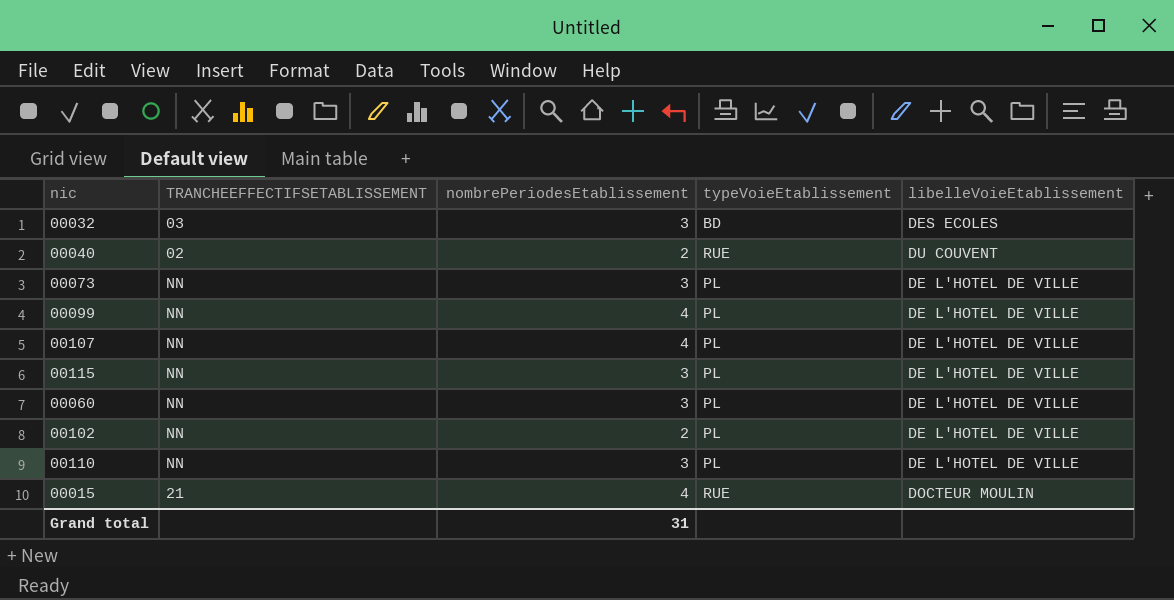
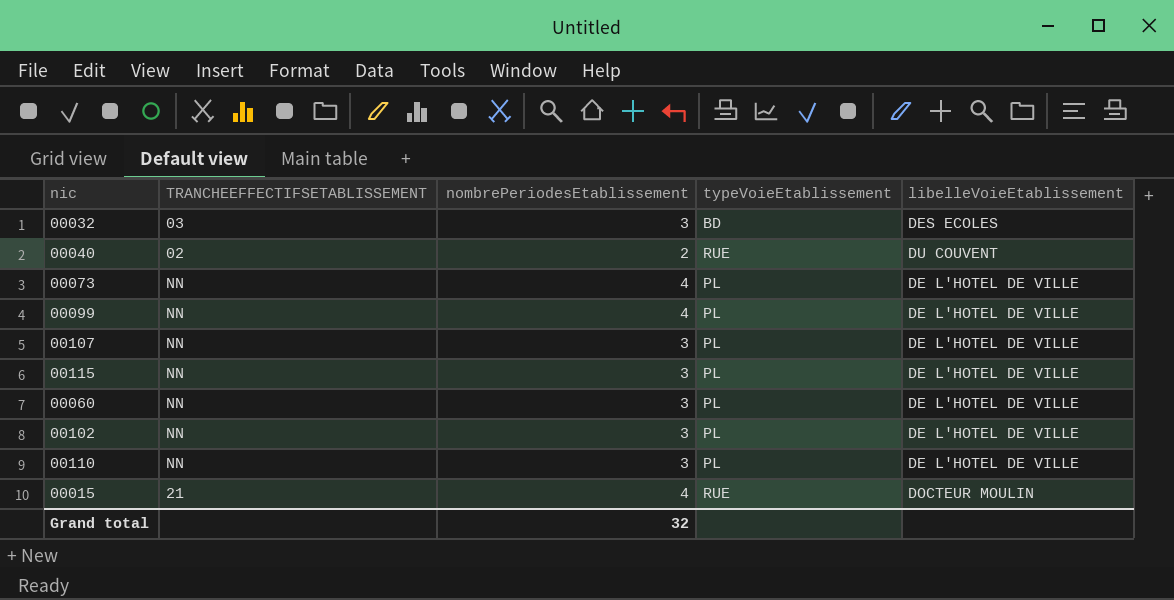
00073 | nombrePeriodesEtablissement: 3 -> 4
00107 | nombrePeriodesEtablissement: 4 -> 3
00102 | nombrePeriodesEtablissement: 2 -> 3
Grand total | nombrePeriodesEtablissement: 31 -> 32

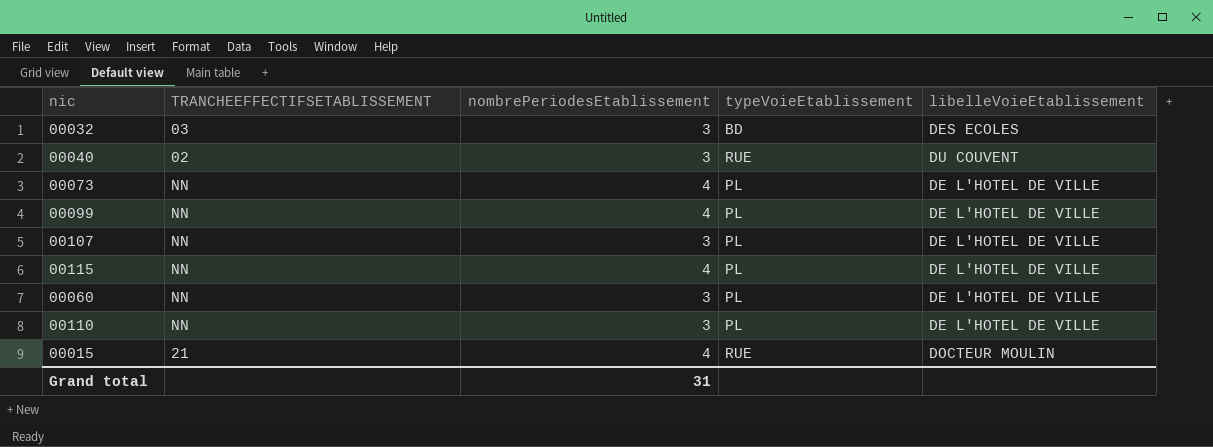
row 00102: NN | 3 | PL | DE L'HOTEL DE VILLE -> none
00040 | nombrePeriodesEtablissement: 2 -> 3
00115 | nombrePeriodesEtablissement: 3 -> 4
Grand total | nombrePeriodesEtablissement: 32 -> 31

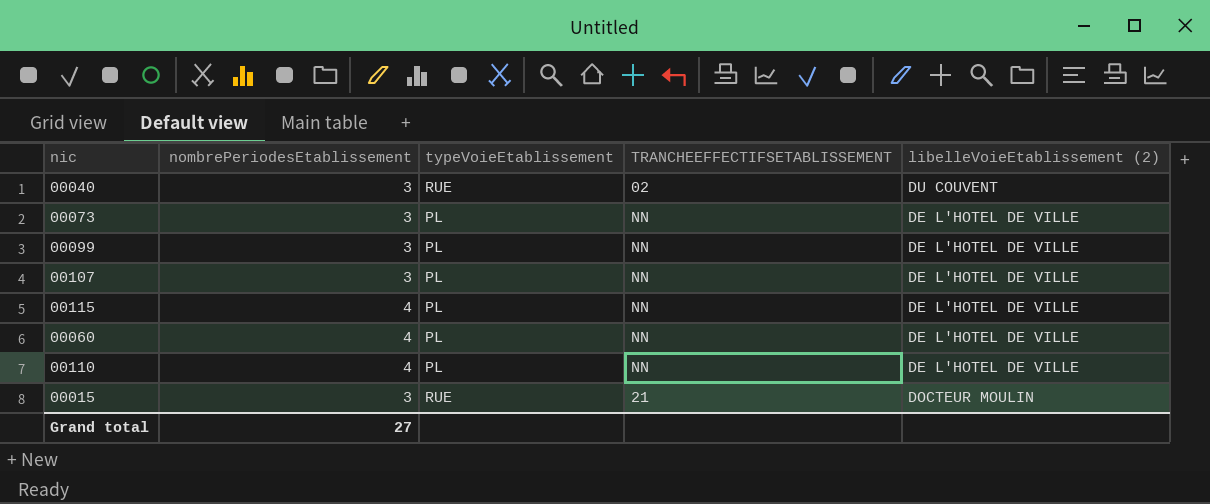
column TRANCHEEFFECTIFSETABLISSEMENT | position: 2 -> 4
column name: libelleVoieEtablissement -> libelleVoieEtablissement (2)
row 00032: 03 | 3 | BD | DES ECOLES -> none
00073 | nombrePeriodesEtablissement: 4 -> 3
00099 | nombrePeriodesEtablissement: 4 -> 3
00060 | nombrePeriodesEtablissement: 3 -> 4
00110 | nombrePeriodesEtablissement: 3 -> 4
00015 | nombrePeriodesEtablissement: 4 -> 3
Grand total | nombrePeriodesEtablissement: 31 -> 27

